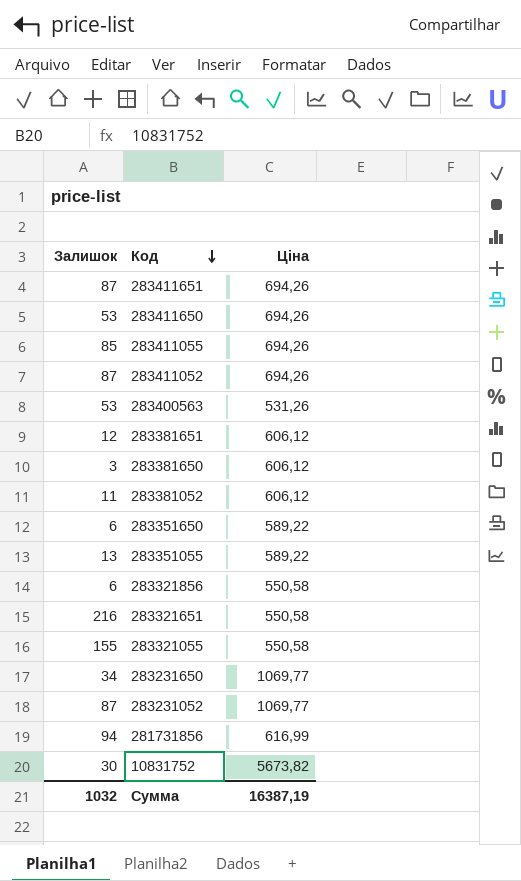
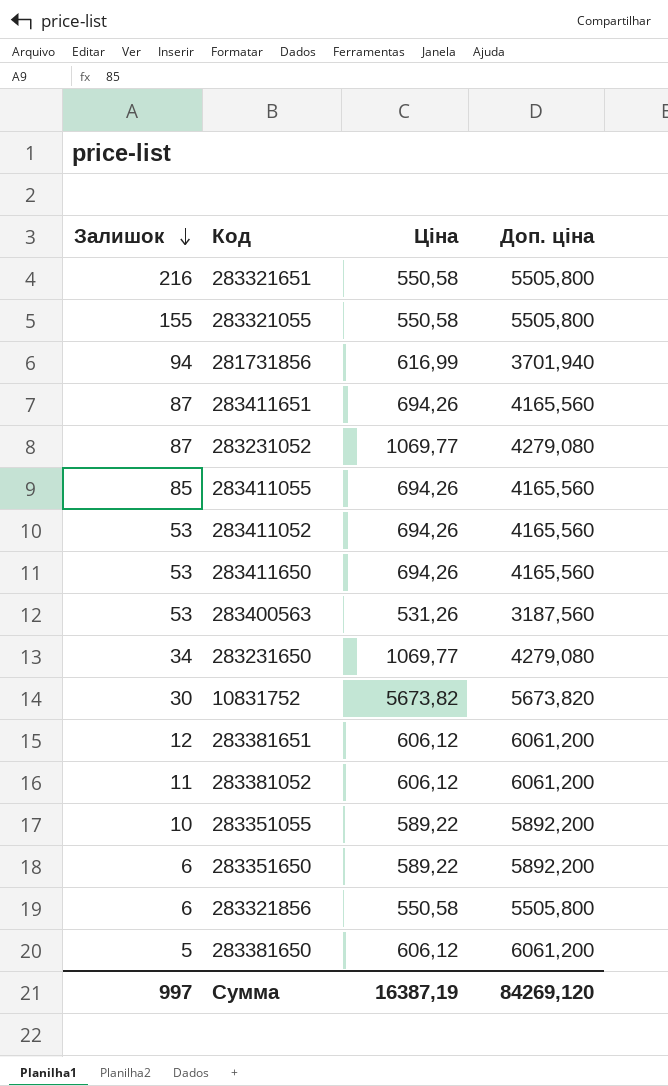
row order: Код descending -> Залишок descending
column Доп. ціна | position: none -> 4
283411052 | Залишок: 87 -> 53
283351055 | Залишок: 13 -> 10
283381650 | Залишок: 3 -> 5
Сумма | Залишок: 1032 -> 997

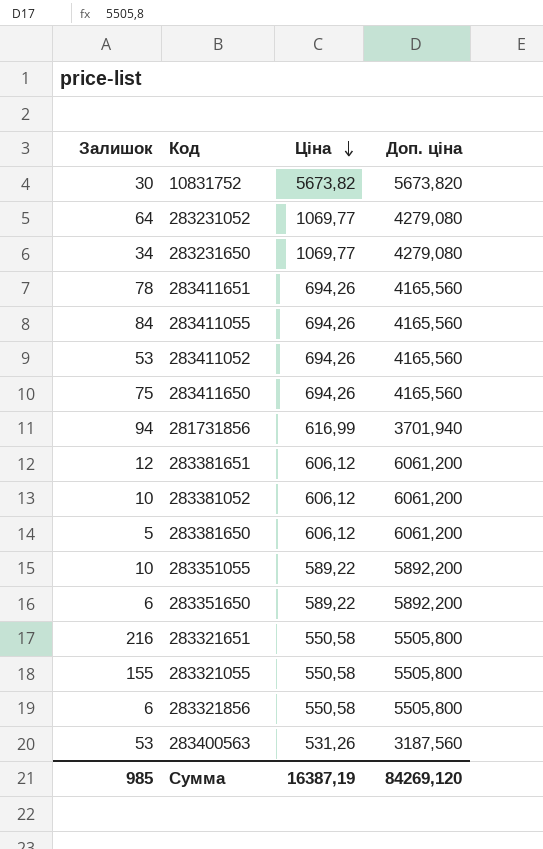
row order: Залишок descending -> Ціна descending
283231052 | Залишок: 87 -> 64
283411651 | Залишок: 87 -> 78
283411055 | Залишок: 85 -> 84
283411650 | Залишок: 53 -> 75
283381052 | Залишок: 11 -> 10
Сумма | Залишок: 997 -> 985

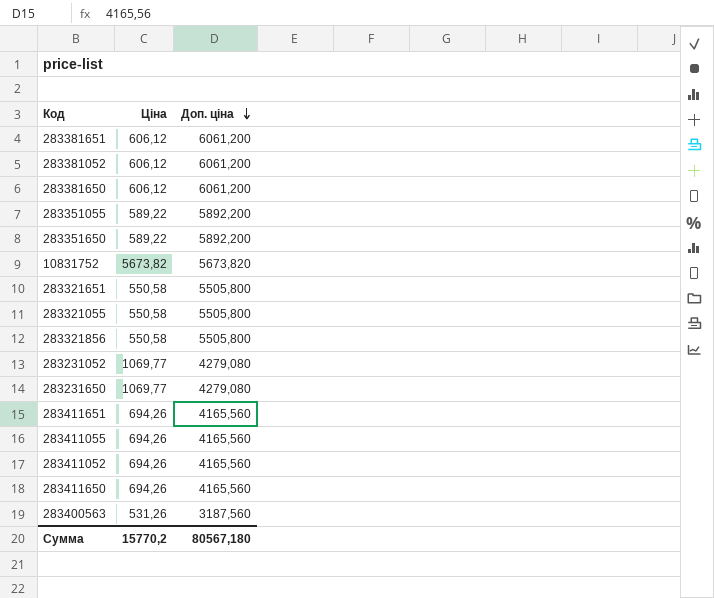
row order: Ціна descending -> Доп. ціна descending
column Залишок | position: 1 -> none
row 281731856: 94 | 616,99 | 3701,940 -> none
Сумма | Ціна: 16387,19 -> 15770,2
Сумма | Доп. ціна: 84269,120 -> 80567,180

